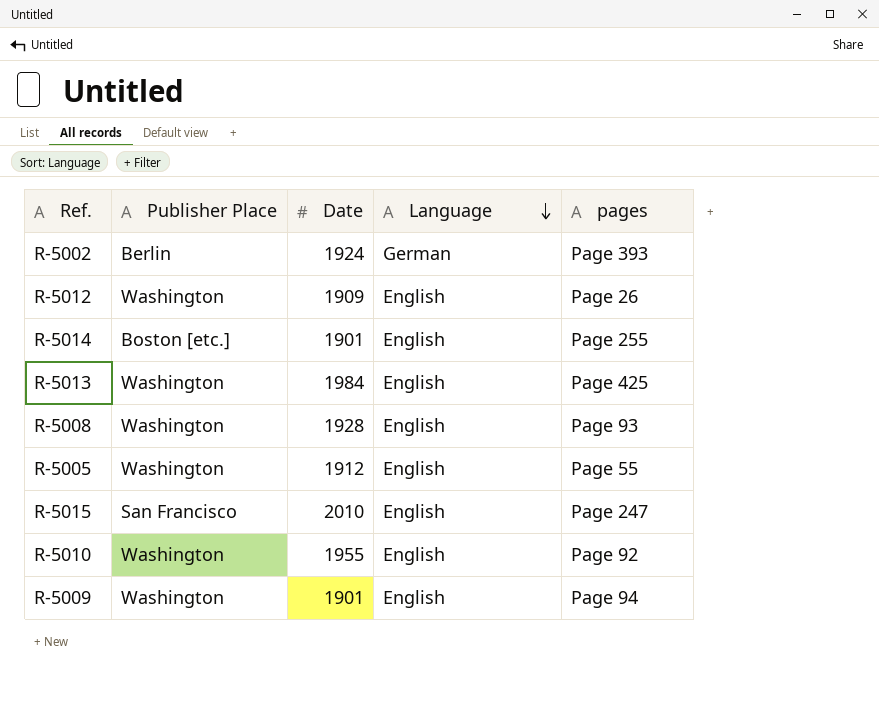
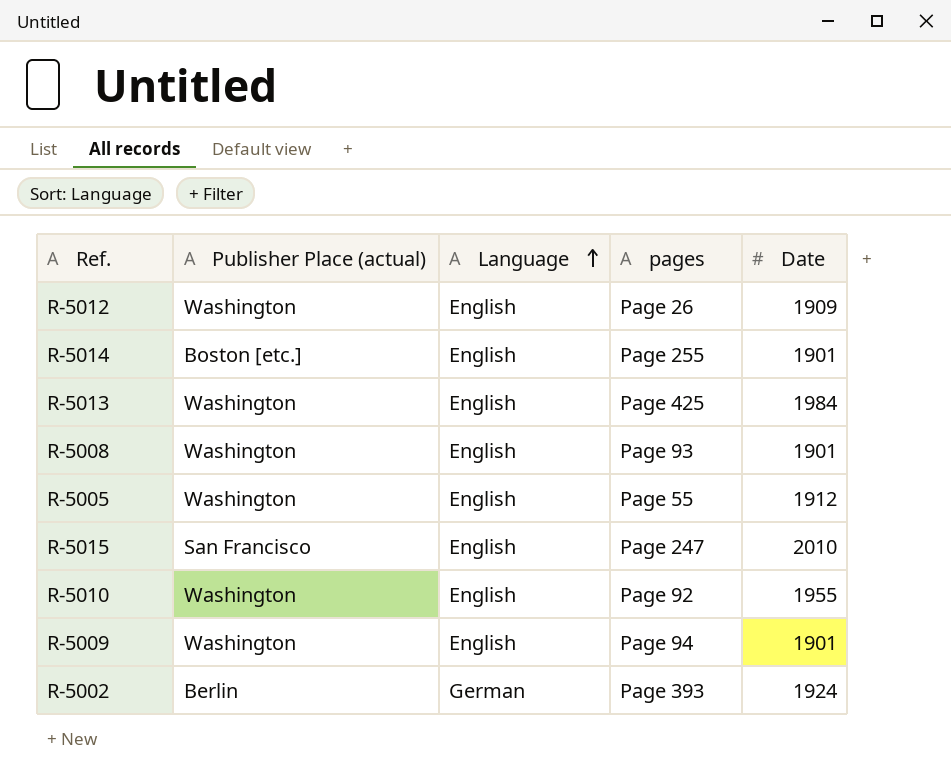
row order: Language descending -> Language ascending
column name: Publisher Place -> Publisher Place (actual)
column Date | position: 3 -> 5
R-5008 | Date: 1928 -> 1901

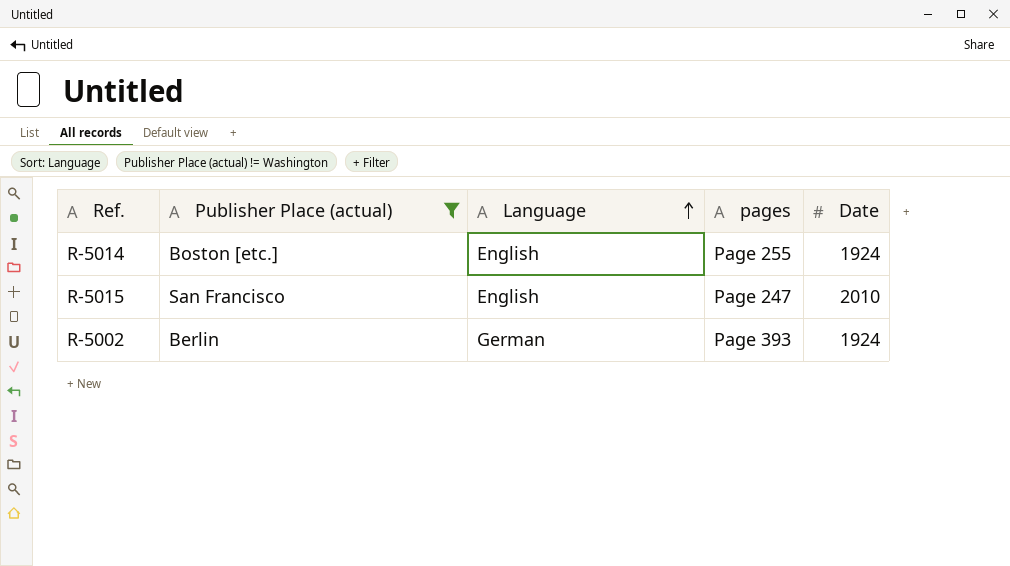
filter: none -> Publisher Place (actual) != Washington
R-5014 | Date: 1901 -> 1924

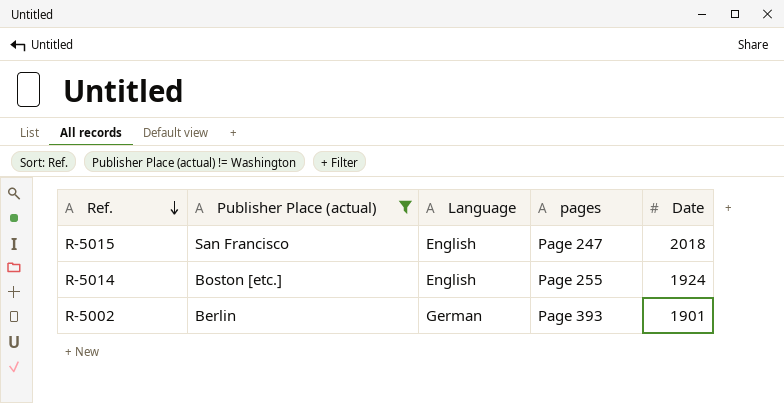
row order: Language ascending -> Ref. descending
R-5015 | Date: 2010 -> 2018
R-5002 | Date: 1924 -> 1901

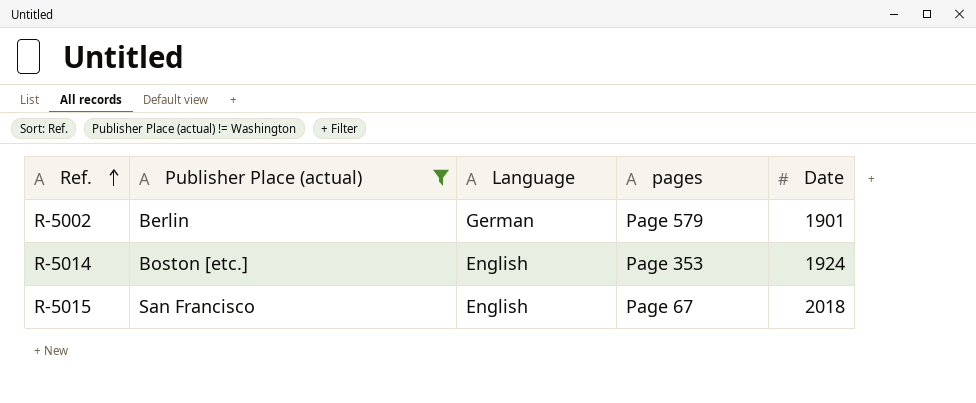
row order: Ref. descending -> Ref. ascending
R-5002 | pages: Page 393 -> Page 579
R-5014 | pages: Page 255 -> Page 353
R-5015 | pages: Page 247 -> Page 67

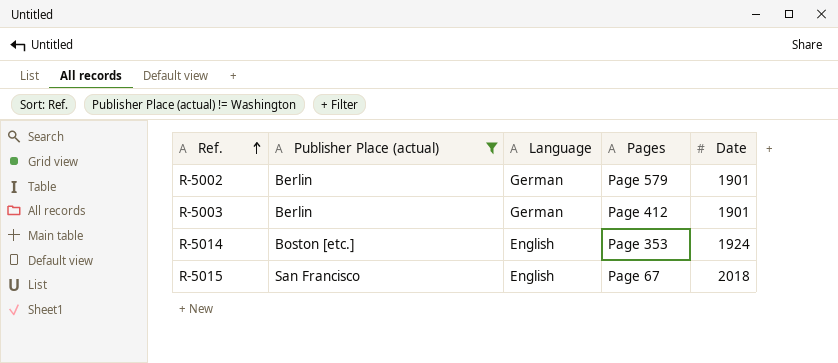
column name: pages -> Pages
row R-5003: none -> Berlin | German | Page 412 | 1901

